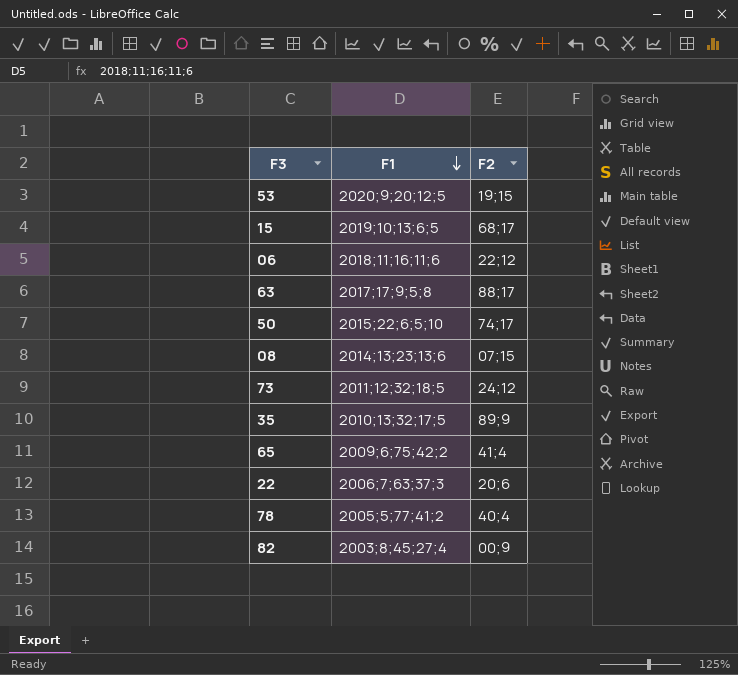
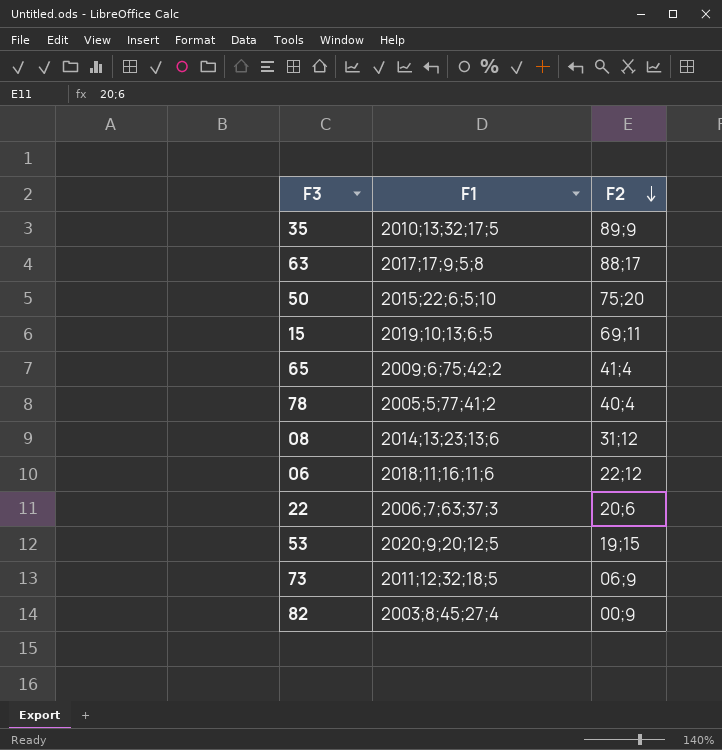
row order: F1 descending -> F2 descending
50 | F2: 74;17 -> 75;20
15 | F2: 68;17 -> 69;11
08 | F2: 07;15 -> 31;12
73 | F2: 24;12 -> 06;9

